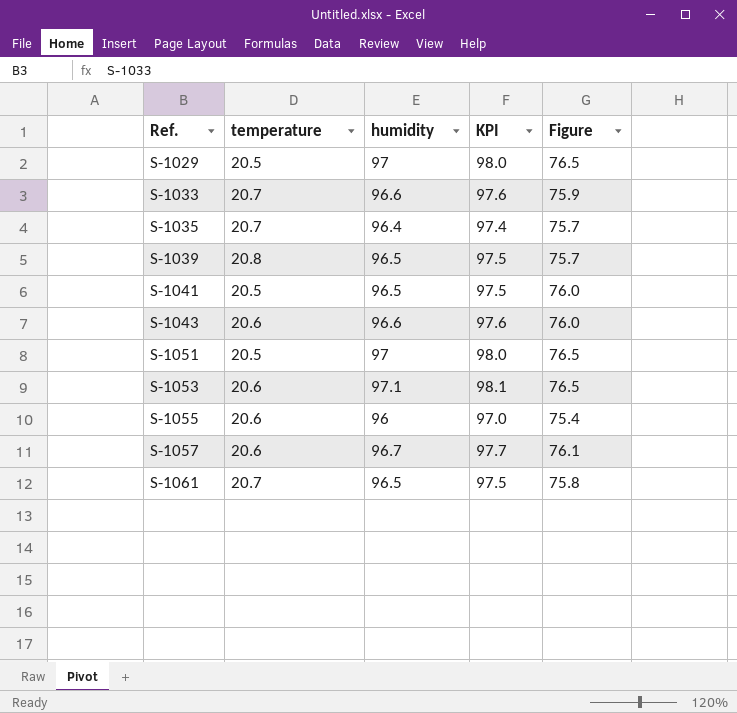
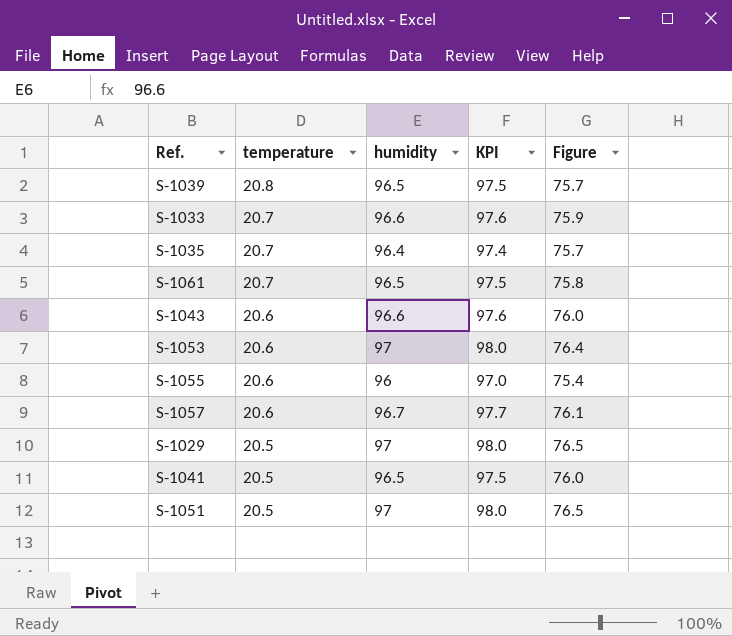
row order: Ref. ascending -> temperature descending
S-1053 | humidity: 97.1 -> 97
S-1053 | KPI: 98.1 -> 98.0
S-1053 | Figure: 76.5 -> 76.4

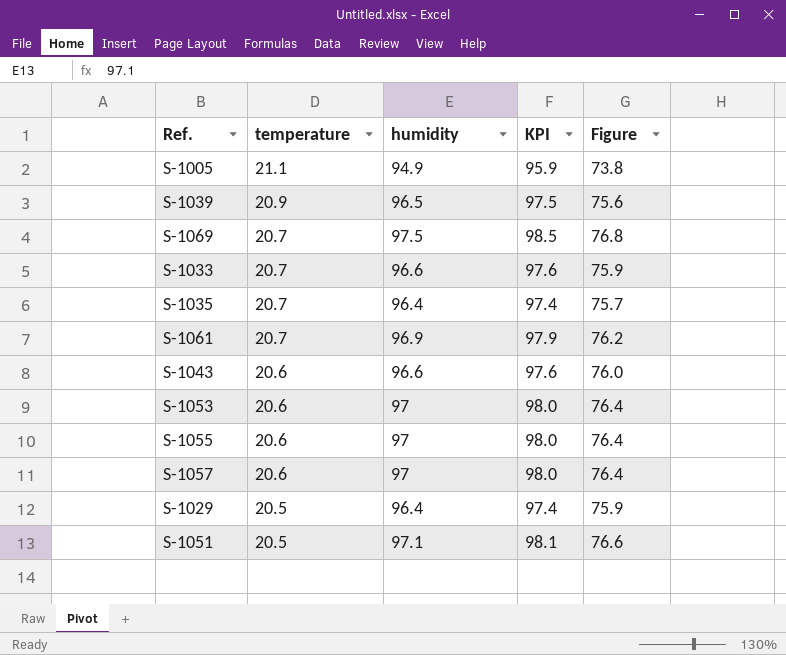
row S-1041: 20.5 | 96.5 | 97.5 | 76.0 -> none
row S-1005: none -> 21.1 | 94.9 | 95.9 | 73.8
S-1039 | temperature: 20.8 -> 20.9
S-1039 | Figure: 75.7 -> 75.6
row S-1069: none -> 20.7 | 97.5 | 98.5 | 76.8
S-1061 | humidity: 96.5 -> 96.9
S-1061 | KPI: 97.5 -> 97.9
S-1061 | Figure: 75.8 -> 76.2
S-1055 | humidity: 96 -> 97
S-1055 | KPI: 97.0 -> 98.0
S-1055 | Figure: 75.4 -> 76.4
S-1057 | humidity: 96.7 -> 97
S-1057 | KPI: 97.7 -> 98.0
S-1057 | Figure: 76.1 -> 76.4
S-1029 | humidity: 97 -> 96.4
S-1029 | KPI: 98.0 -> 97.4
S-1029 | Figure: 76.5 -> 75.9
S-1051 | humidity: 97 -> 97.1
S-1051 | KPI: 98.0 -> 98.1
S-1051 | Figure: 76.5 -> 76.6

